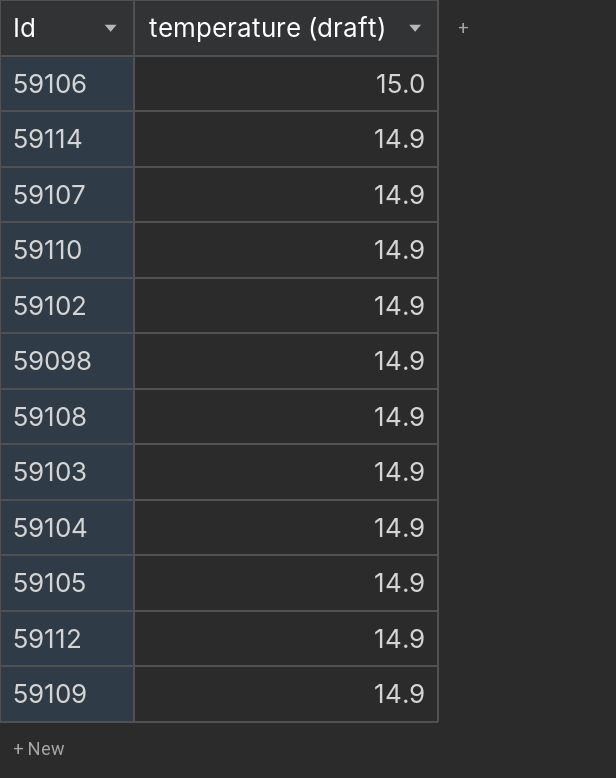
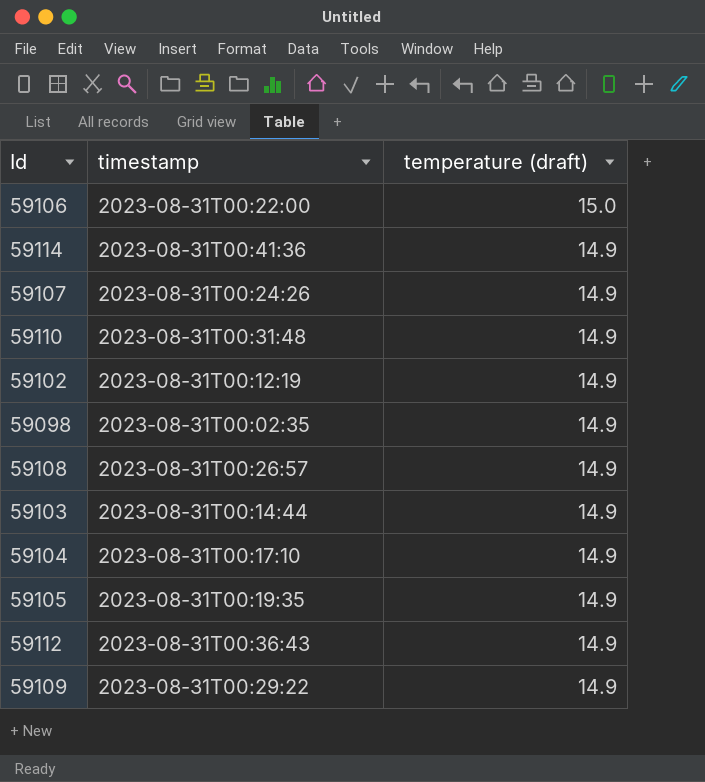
column timestamp | position: none -> 2

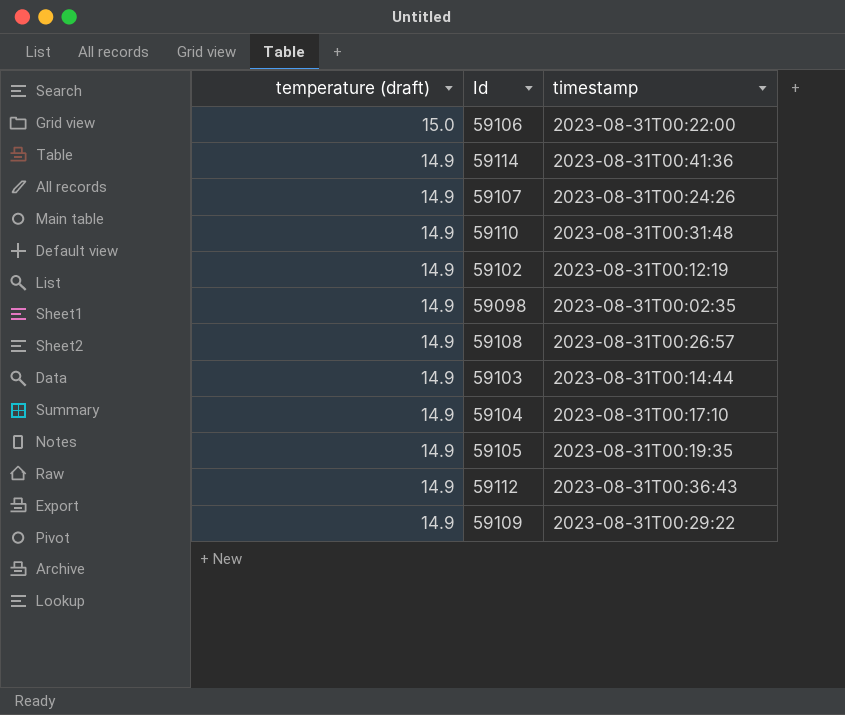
column temperature (draft) | position: 3 -> 1

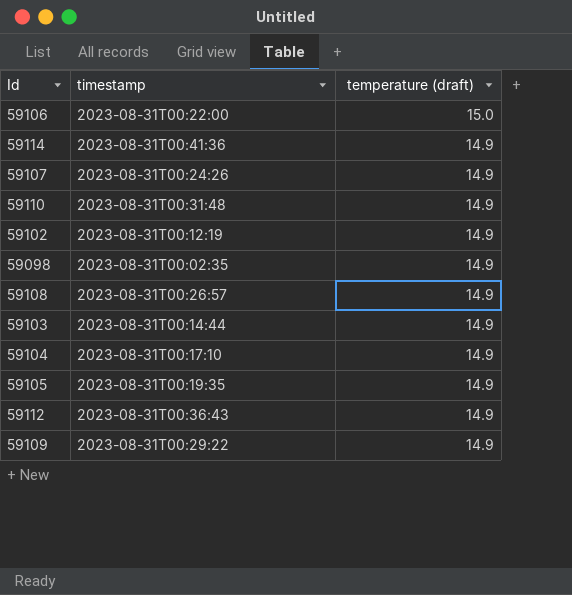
column temperature (draft) | position: 1 -> 3

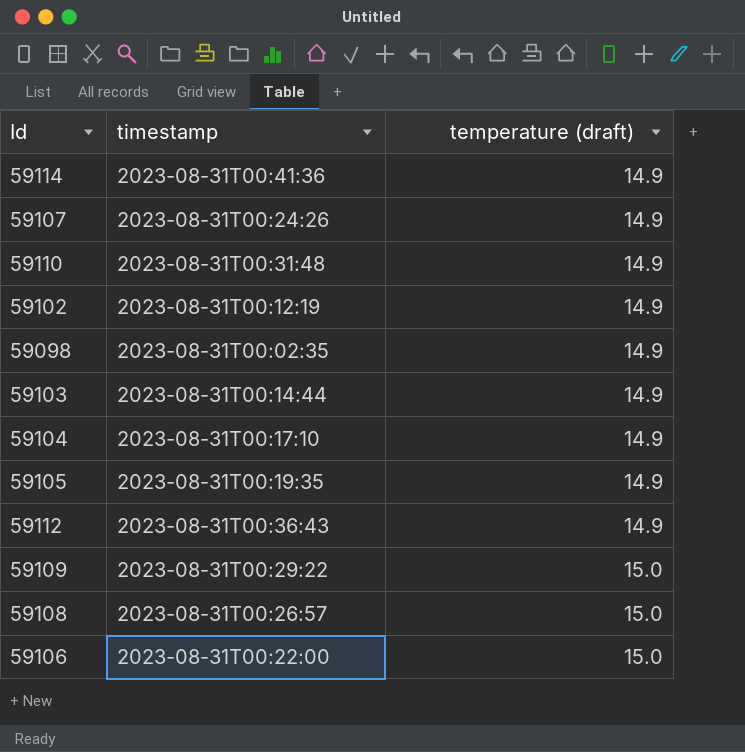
row order: temperature (draft) descending -> temperature (draft) ascending
59109 | temperature (draft): 14.9 -> 15.0
59108 | temperature (draft): 14.9 -> 15.0

